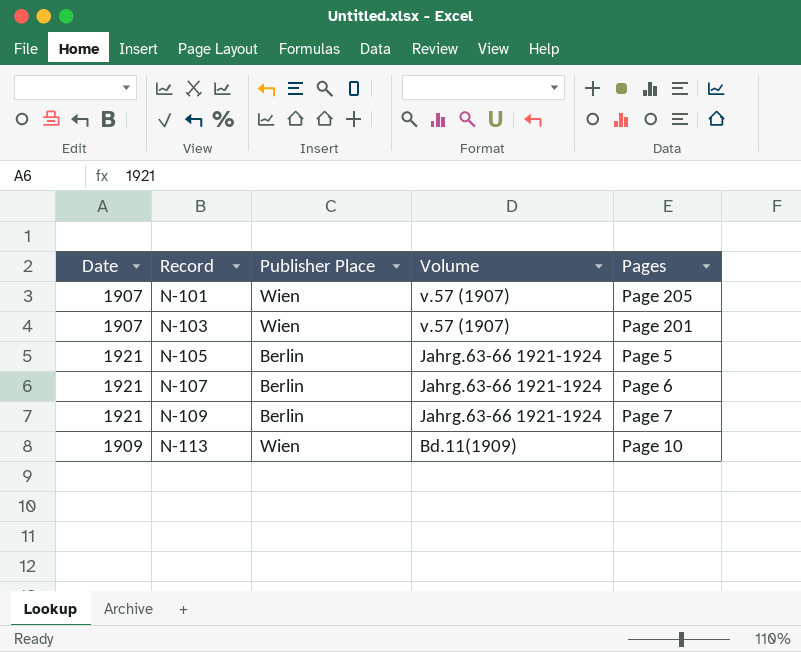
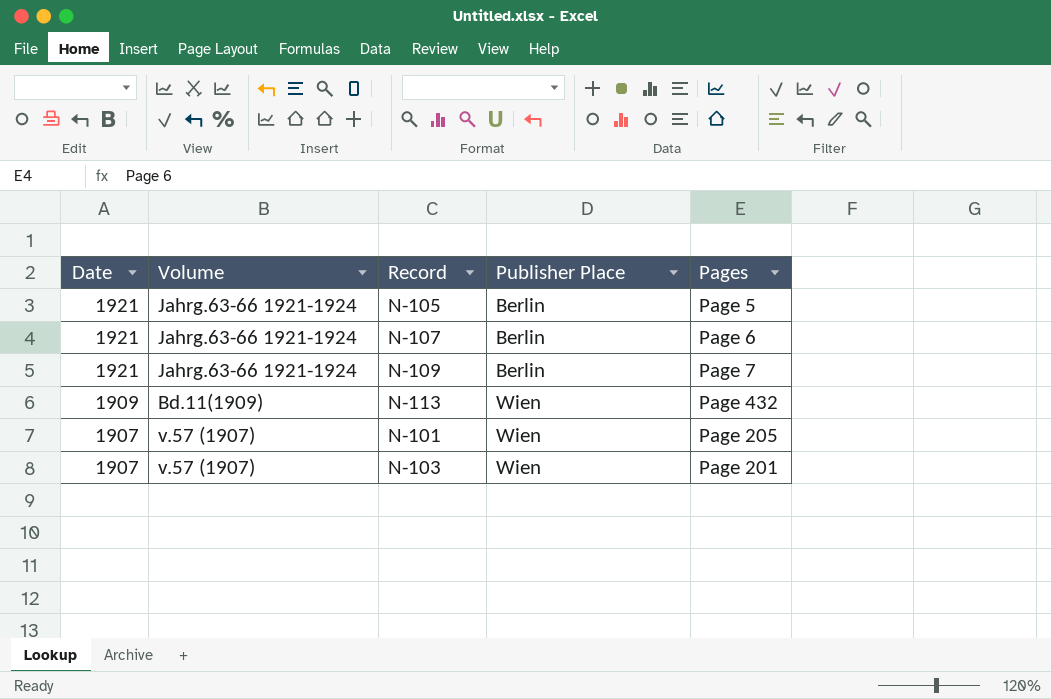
row order: Record ascending -> Date descending
column Volume | position: 4 -> 2
N-113 | Pages: Page 10 -> Page 432

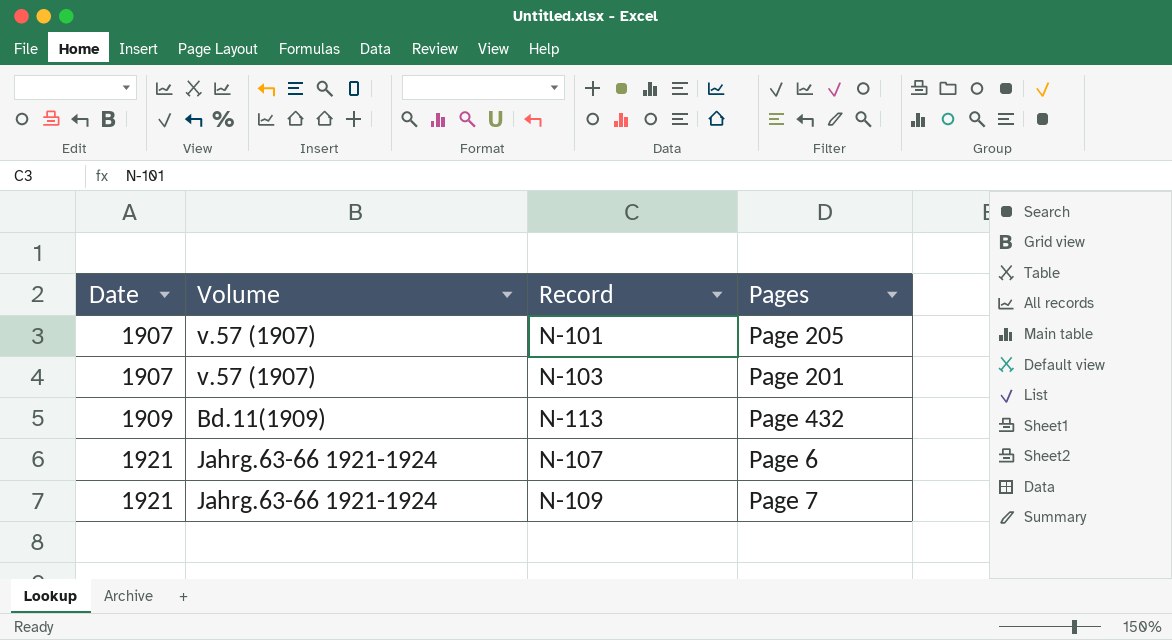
row order: Date descending -> Date ascending
column Publisher Place | position: 4 -> none
row N-105: 1921 | Jahrg.63-66 1921-1924 | Berlin | Page 5 -> none

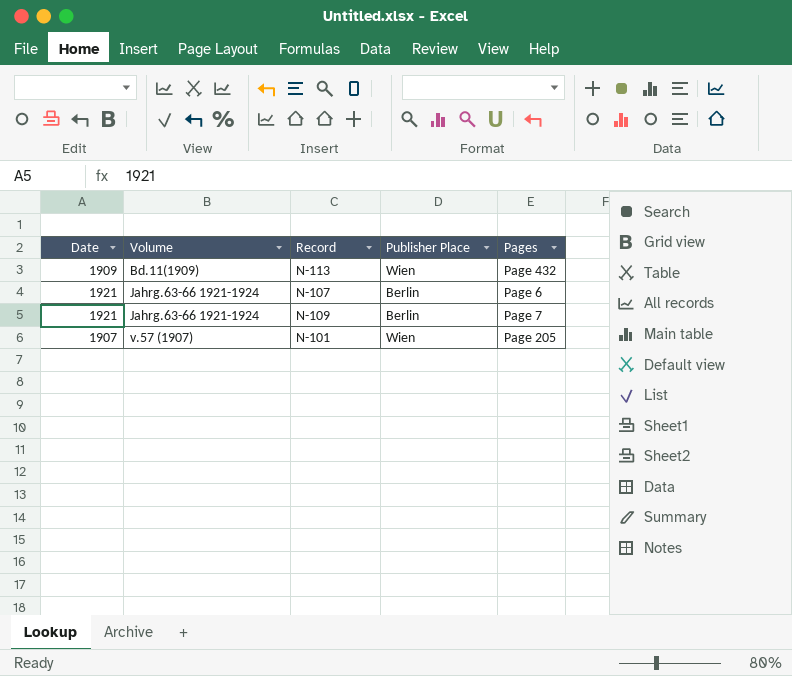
row order: Date ascending -> Volume ascending
column Publisher Place | position: none -> 4
row N-103: 1907 | v.57 (1907) | Page 201 -> none

